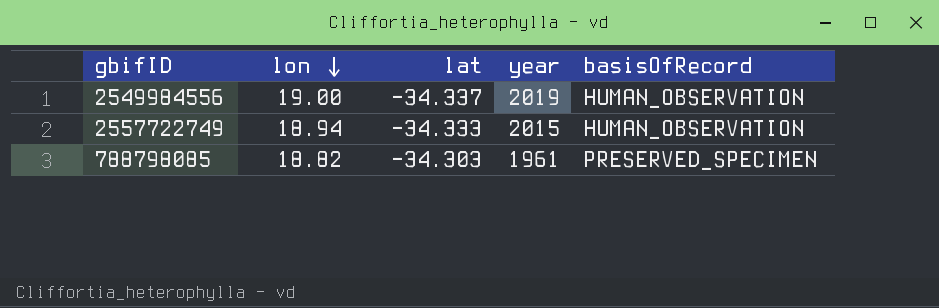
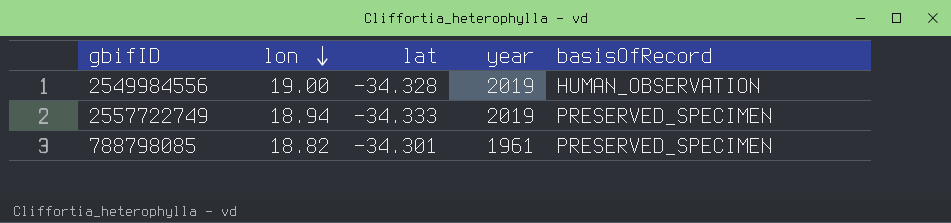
2549984556 | lat: -34.337 -> -34.328
2557722749 | year: 2015 -> 2019
2557722749 | basisOfRecord: HUMAN_OBSERVATION -> PRESERVED_SPECIMEN
788798085 | lat: -34.303 -> -34.301

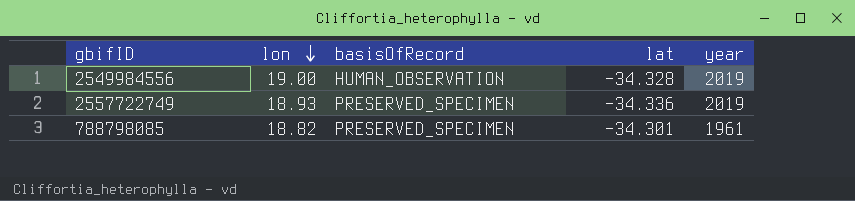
column basisOfRecord | position: 5 -> 3
2557722749 | lon: 18.94 -> 18.93
2557722749 | lat: -34.333 -> -34.336

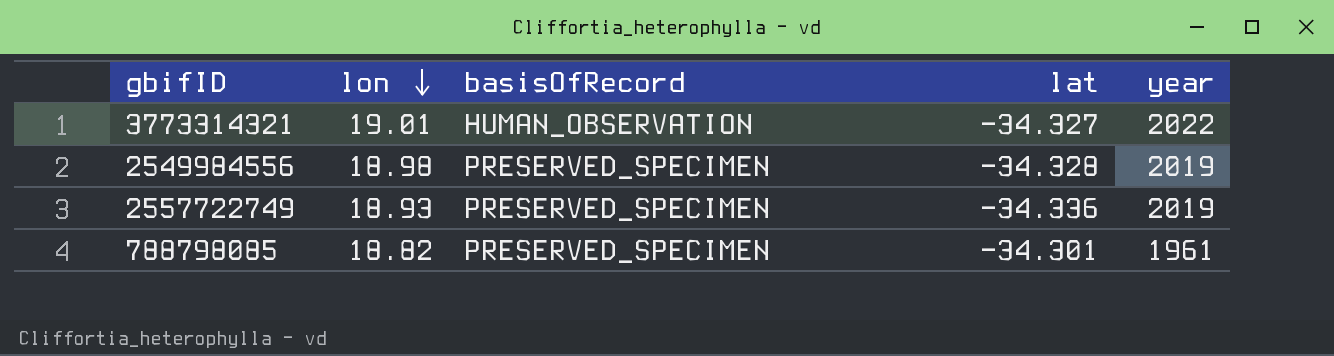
row 3773314321: none -> 19.01 | HUMAN_OBSERVATION | -34.327 | 2022
2549984556 | lon: 19.00 -> 18.98
2549984556 | basisOfRecord: HUMAN_OBSERVATION -> PRESERVED_SPECIMEN

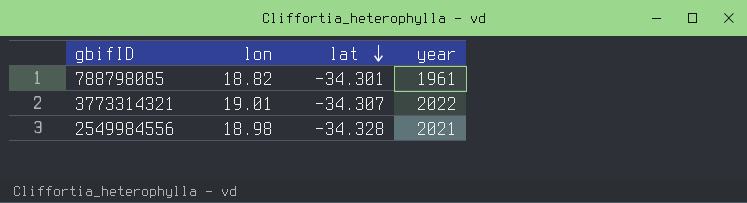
row order: lon descending -> lat descending
column basisOfRecord | position: 3 -> none
row 2557722749: 18.93 | PRESERVED_SPECIMEN | -34.336 | 2019 -> none
3773314321 | lat: -34.327 -> -34.307
2549984556 | year: 2019 -> 2021

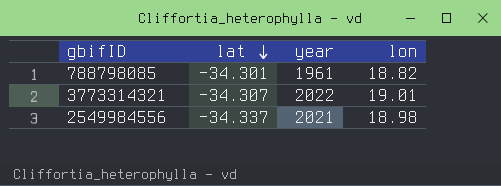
column lon | position: 2 -> 4
2549984556 | lat: -34.328 -> -34.337

